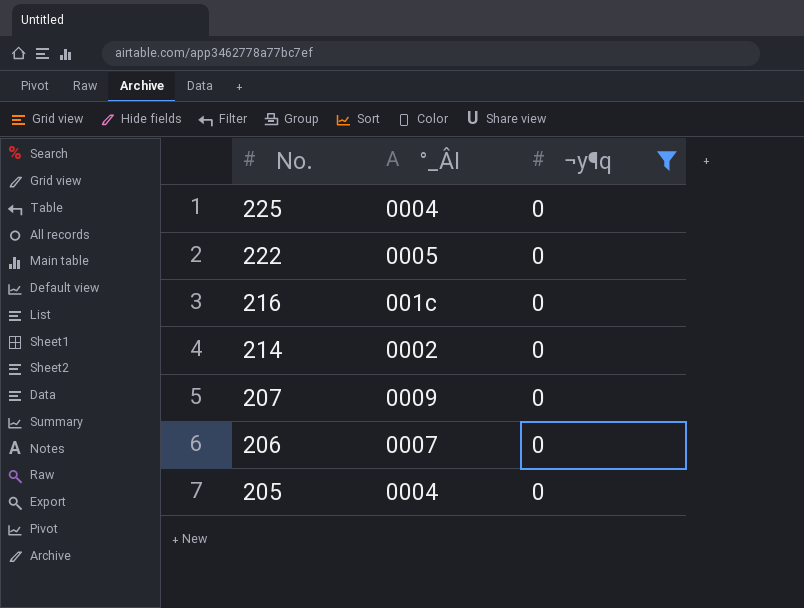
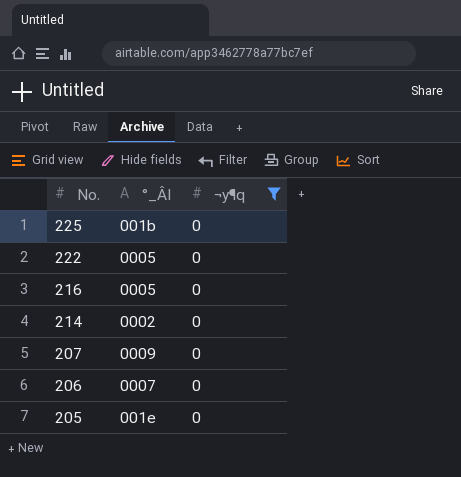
225 | °_ÂI: 0004 -> 001b
216 | °_ÂI: 001c -> 0005
205 | °_ÂI: 0004 -> 001e

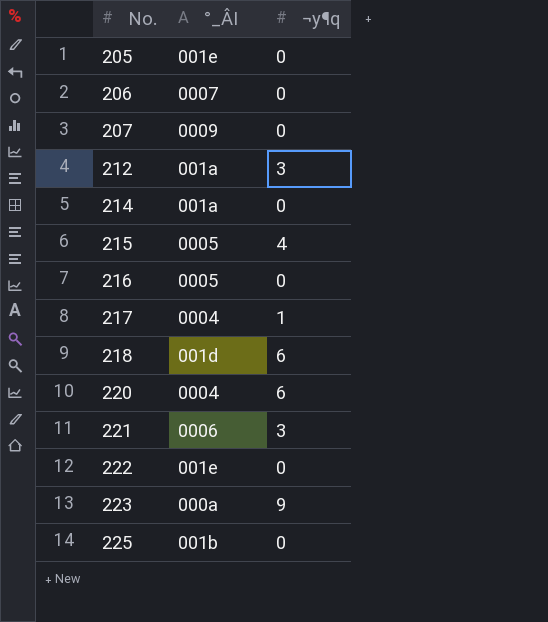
filter: ¬y¶q = 0 -> none
row order: No. descending -> No. ascending
214 | °_ÂI: 0002 -> 001a
222 | °_ÂI: 0005 -> 001e

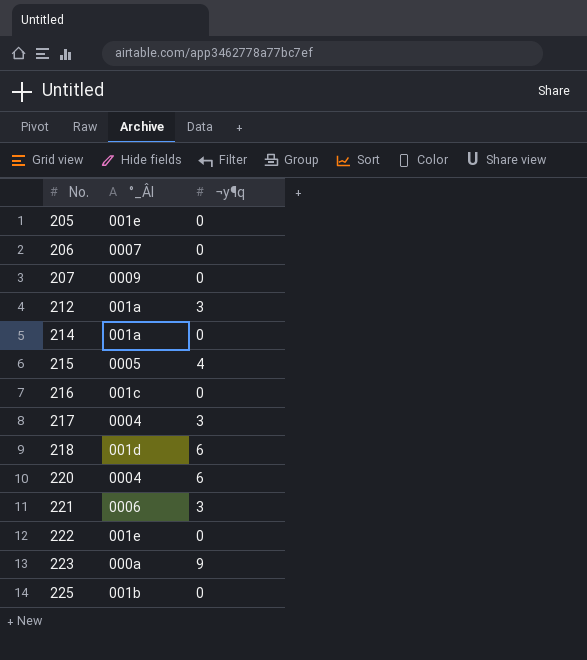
216 | °_ÂI: 0005 -> 001c
217 | ¬y¶q: 1 -> 3

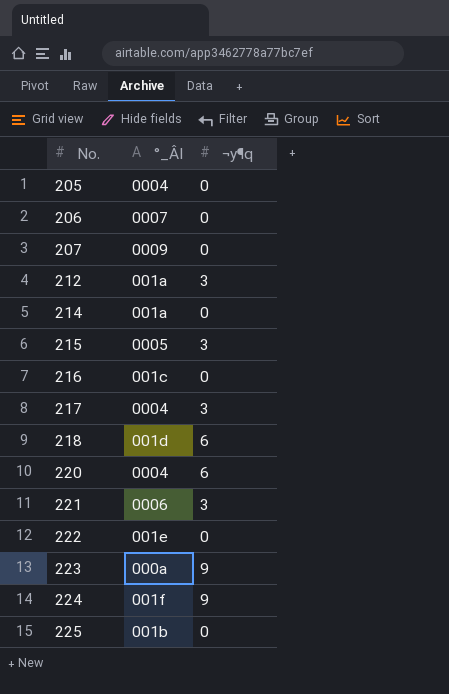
205 | °_ÂI: 001e -> 0004
215 | ¬y¶q: 4 -> 3
row 224: none -> 001f | 9

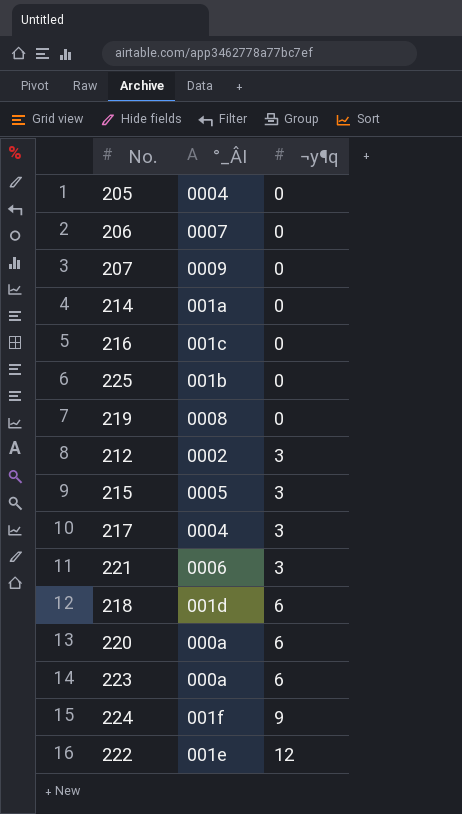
row order: No. ascending -> ¬y¶q ascending
row 219: none -> 0008 | 0
212 | °_ÂI: 001a -> 0002
220 | °_ÂI: 0004 -> 000a
223 | ¬y¶q: 9 -> 6
222 | ¬y¶q: 0 -> 12

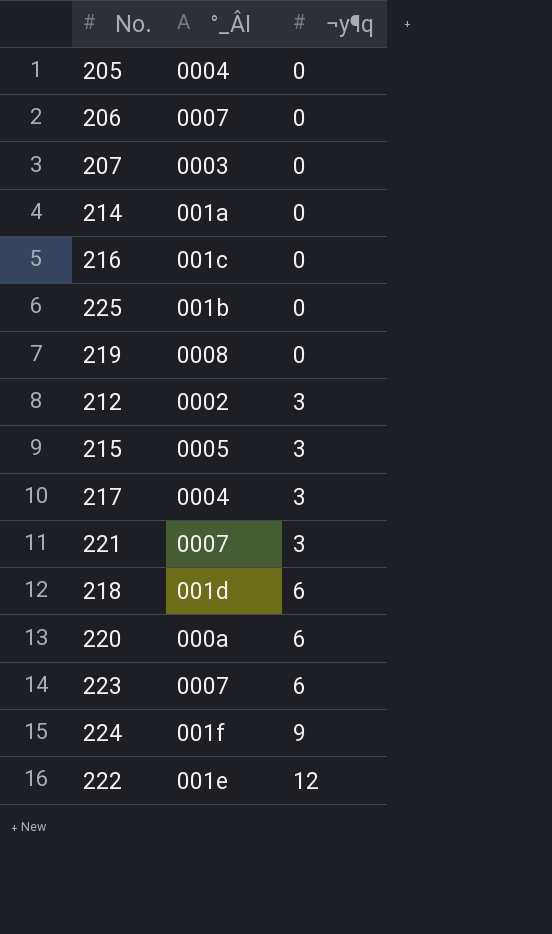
207 | °_ÂI: 0009 -> 0003
221 | °_ÂI: 0006 -> 0007
223 | °_ÂI: 000a -> 0007

